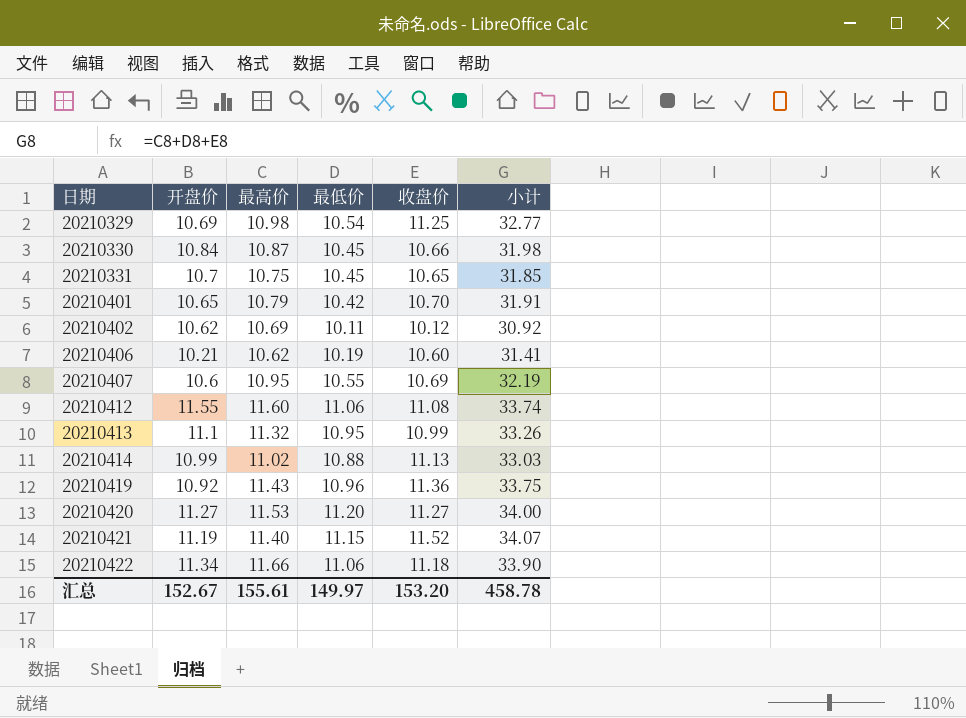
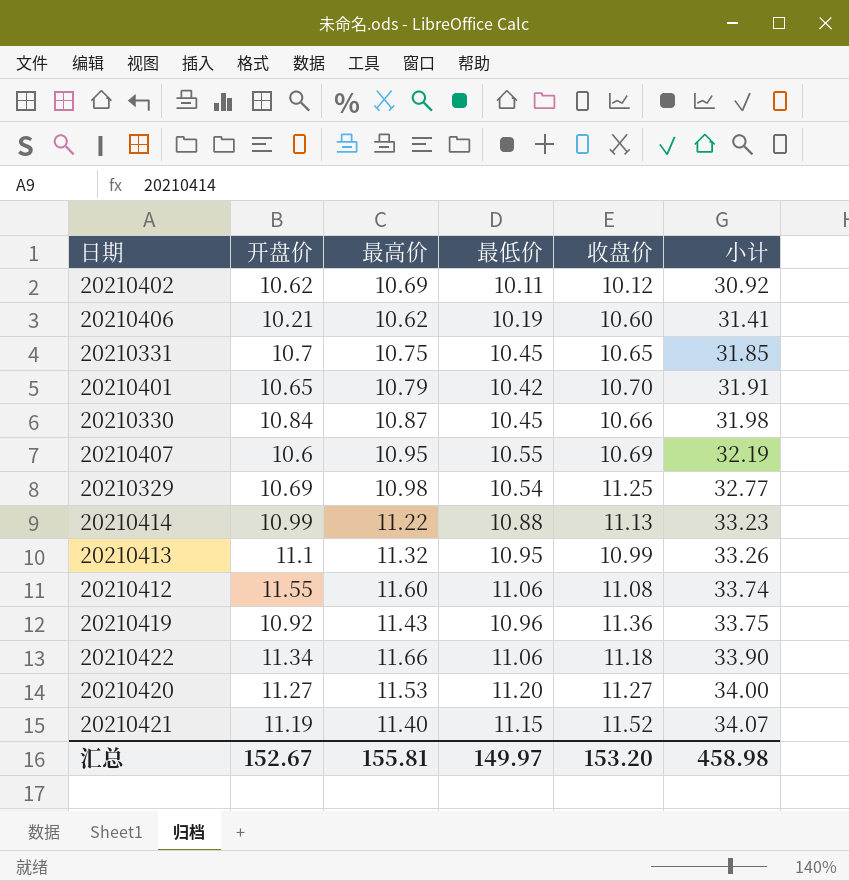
row order: 日期 ascending -> 小计 ascending
20210414 | 最高价: 11.02 -> 11.22
20210414 | 小计: 33.03 -> 33.23
汇总 | 最高价: 155.61 -> 155.81
汇总 | 小计: 458.78 -> 458.98

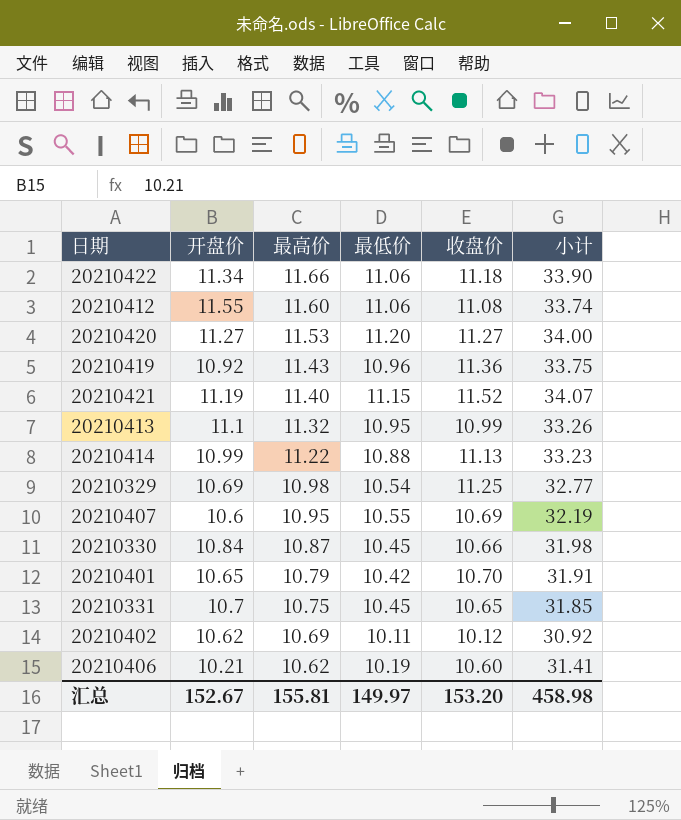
row order: 小计 ascending -> 最高价 descending

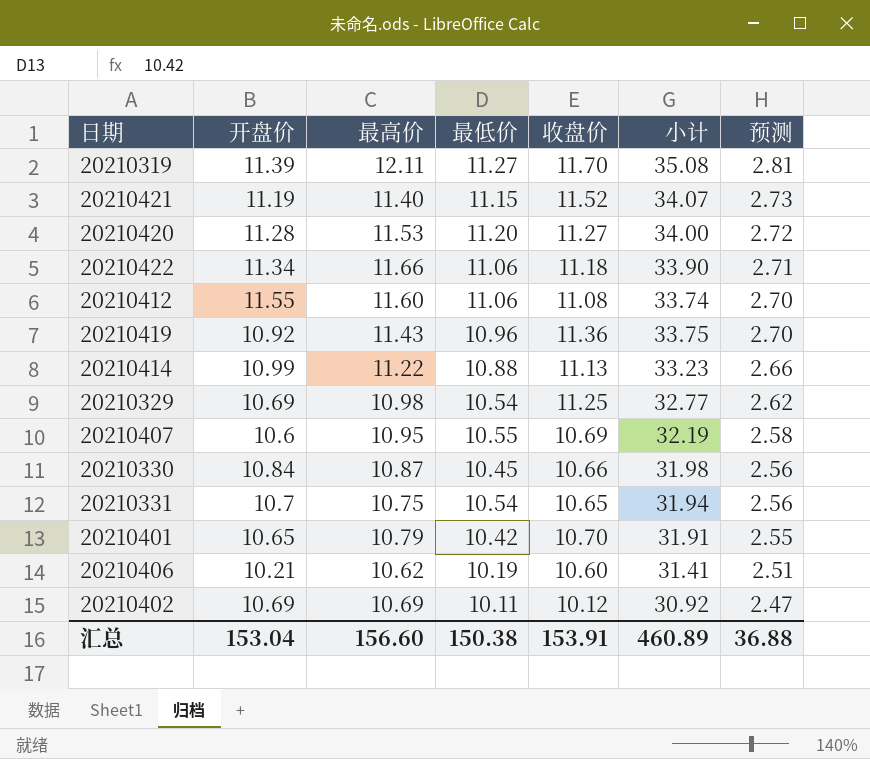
row order: 最高价 descending -> 预测 descending
column 预测 | formula: none -> [小计] * 0.08
row 20210413: 11.1 | 11.32 | 10.95 | 10.99 | 33.26 -> none
row 20210319: none -> 11.39 | 12.11 | 11.27 | 11.70 | 35.08 | 2.81
20210420 | 开盘价: 11.27 -> 11.28
20210331 | 最低价: 10.45 -> 10.54
20210331 | 小计: 31.85 -> 31.94
20210402 | 开盘价: 10.62 -> 10.69
汇总 | 开盘价: 152.67 -> 153.04
汇总 | 最高价: 155.81 -> 156.60
汇总 | 最低价: 149.97 -> 150.38
汇总 | 收盘价: 153.20 -> 153.91
汇总 | 小计: 458.98 -> 460.89

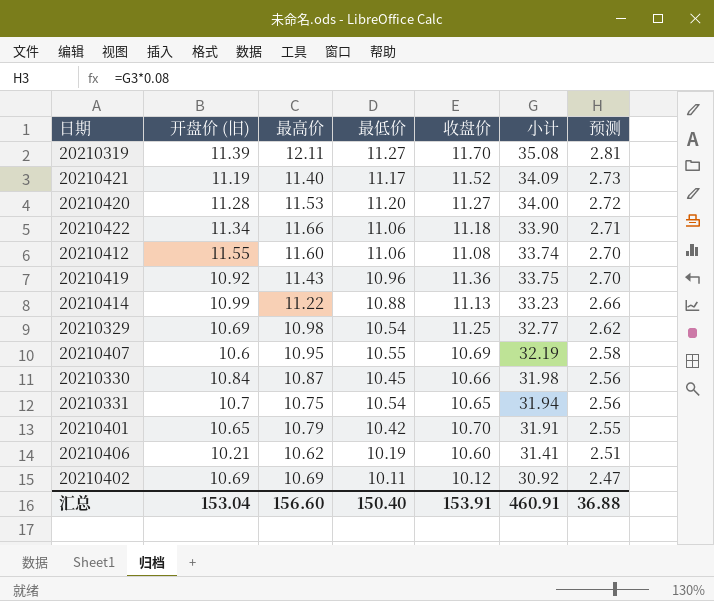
column name: 开盘价 -> 开盘价 (旧)
20210421 | 最低价: 11.15 -> 11.17
20210421 | 小计: 34.07 -> 34.09
汇总 | 最低价: 150.38 -> 150.40
汇总 | 小计: 460.89 -> 460.91

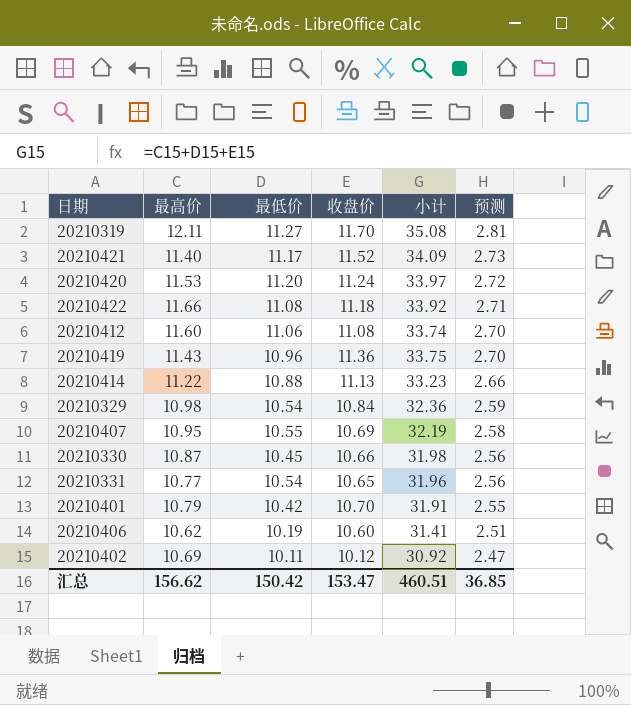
column 开盘价 (旧) | position: 2 -> none
20210420 | 收盘价: 11.27 -> 11.24
20210420 | 小计: 34.00 -> 33.97
20210422 | 最低价: 11.06 -> 11.08
20210422 | 小计: 33.90 -> 33.92
20210329 | 收盘价: 11.25 -> 10.84
20210329 | 小计: 32.77 -> 32.36
20210329 | 预测: 2.62 -> 2.59
20210331 | 最高价: 10.75 -> 10.77
20210331 | 小计: 31.94 -> 31.96
汇总 | 最高价: 156.60 -> 156.62
汇总 | 最低价: 150.40 -> 150.42
汇总 | 收盘价: 153.91 -> 153.47
汇总 | 小计: 460.91 -> 460.51
汇总 | 预测: 36.88 -> 36.85

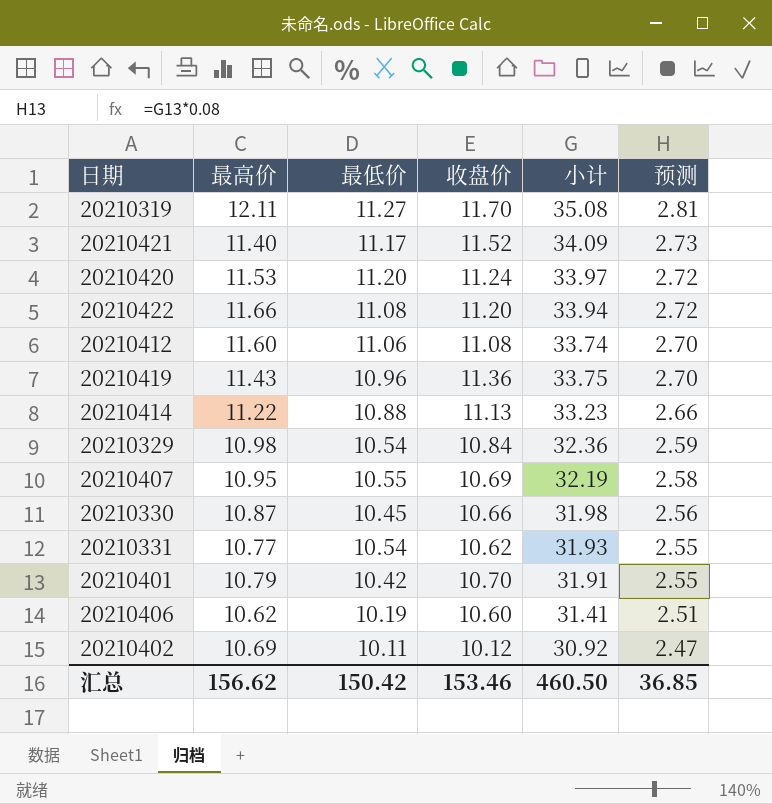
20210422 | 收盘价: 11.18 -> 11.20
20210422 | 小计: 33.92 -> 33.94
20210422 | 预测: 2.71 -> 2.72
20210331 | 收盘价: 10.65 -> 10.62
20210331 | 小计: 31.96 -> 31.93
20210331 | 预测: 2.56 -> 2.55
汇总 | 收盘价: 153.47 -> 153.46
汇总 | 小计: 460.51 -> 460.50

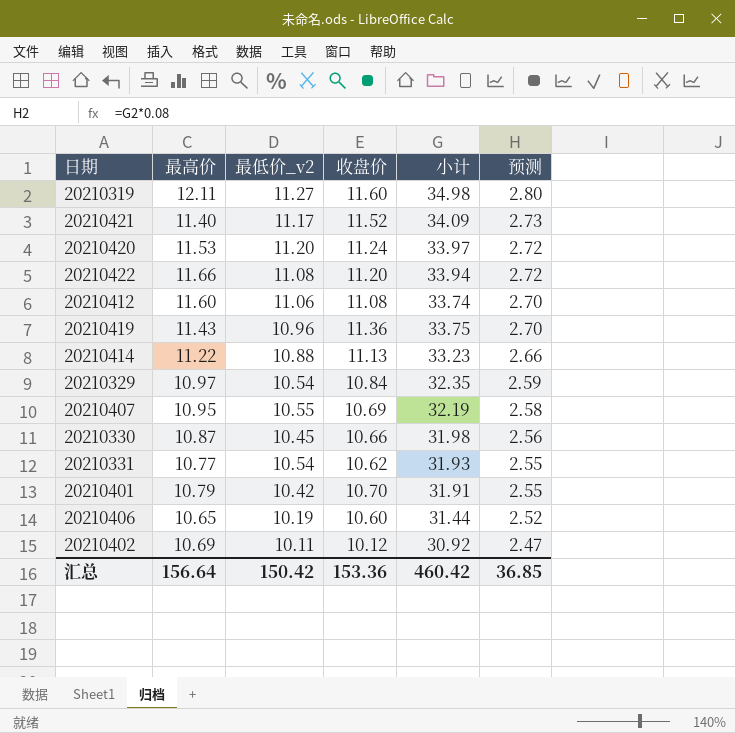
column name: 最低价 -> 最低价_v2
20210319 | 收盘价: 11.70 -> 11.60
20210319 | 小计: 35.08 -> 34.98
20210319 | 预测: 2.81 -> 2.80
20210329 | 最高价: 10.98 -> 10.97
20210329 | 小计: 32.36 -> 32.35
20210406 | 最高价: 10.62 -> 10.65
20210406 | 小计: 31.41 -> 31.44
20210406 | 预测: 2.51 -> 2.52
汇总 | 最高价: 156.62 -> 156.64
汇总 | 收盘价: 153.46 -> 153.36
汇总 | 小计: 460.50 -> 460.42

